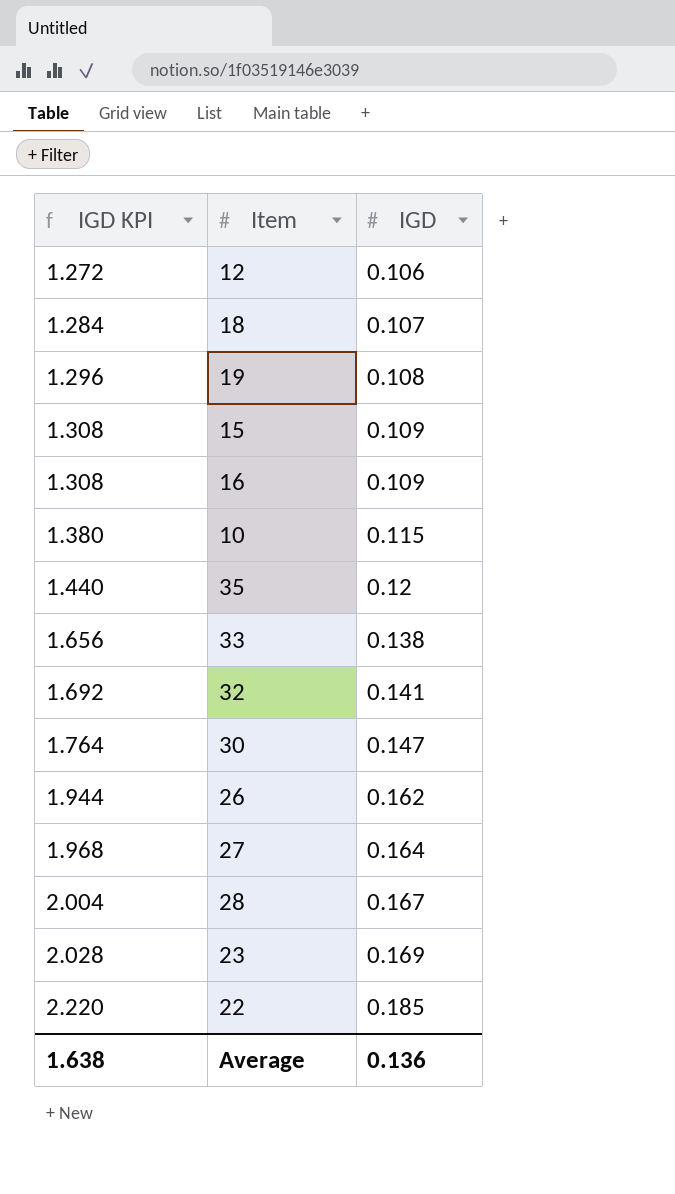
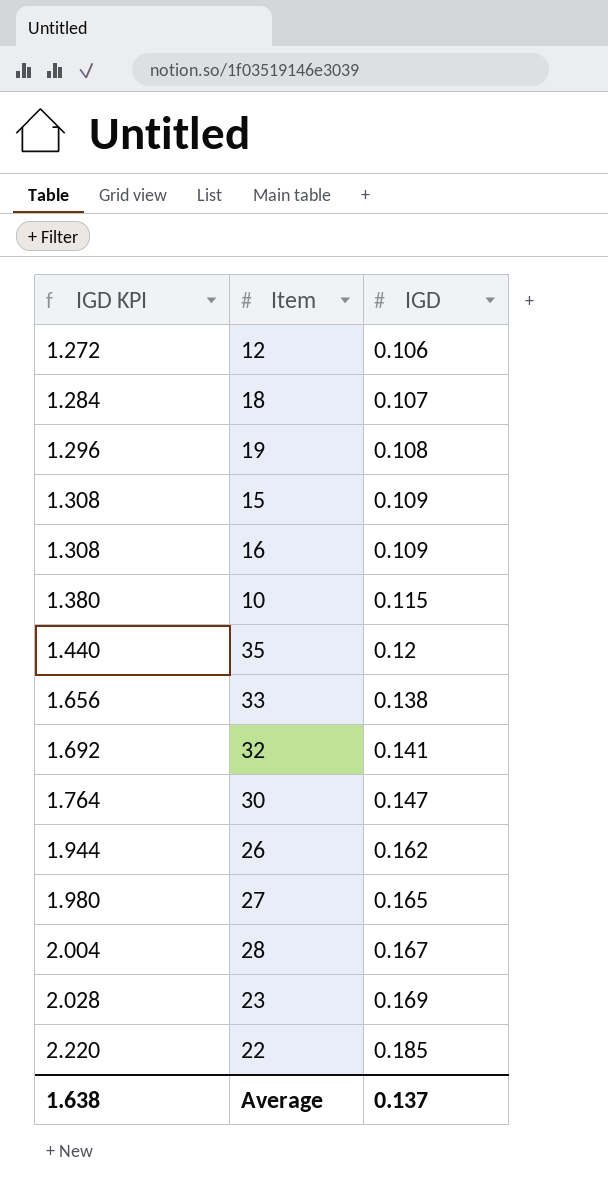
27 | IGD KPI: 1.968 -> 1.980
27 | IGD: 0.164 -> 0.165
Average | IGD: 0.136 -> 0.137

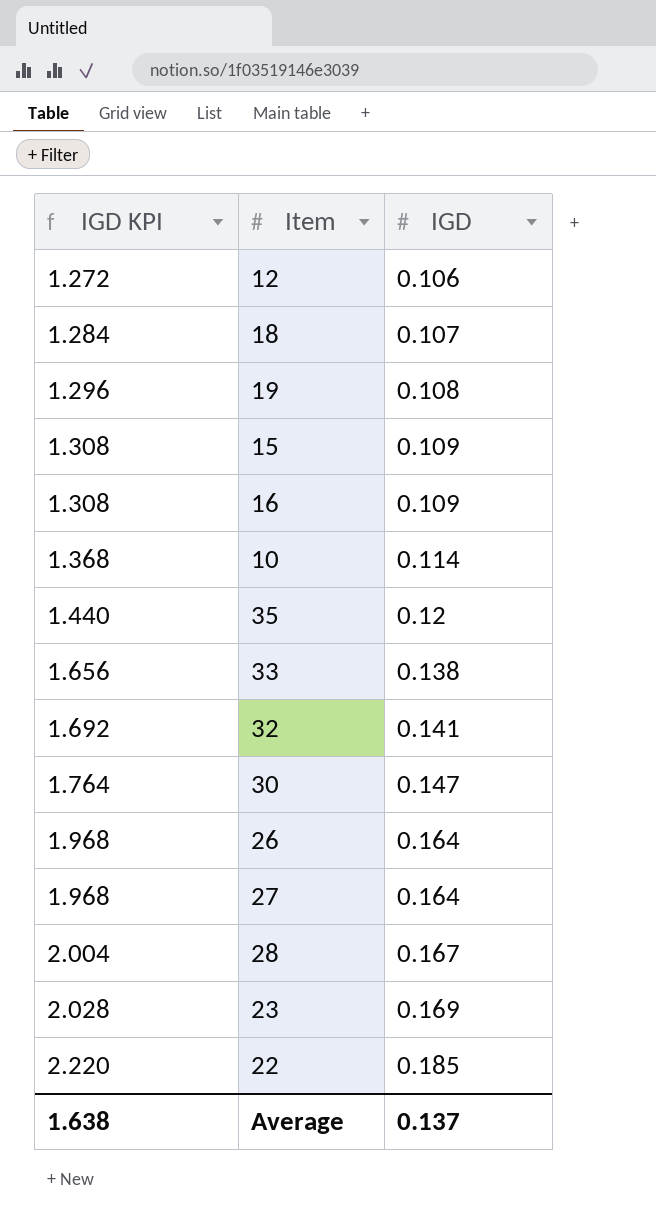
10 | IGD KPI: 1.380 -> 1.368
10 | IGD: 0.115 -> 0.114
26 | IGD KPI: 1.944 -> 1.968
26 | IGD: 0.162 -> 0.164
27 | IGD KPI: 1.980 -> 1.968
27 | IGD: 0.165 -> 0.164

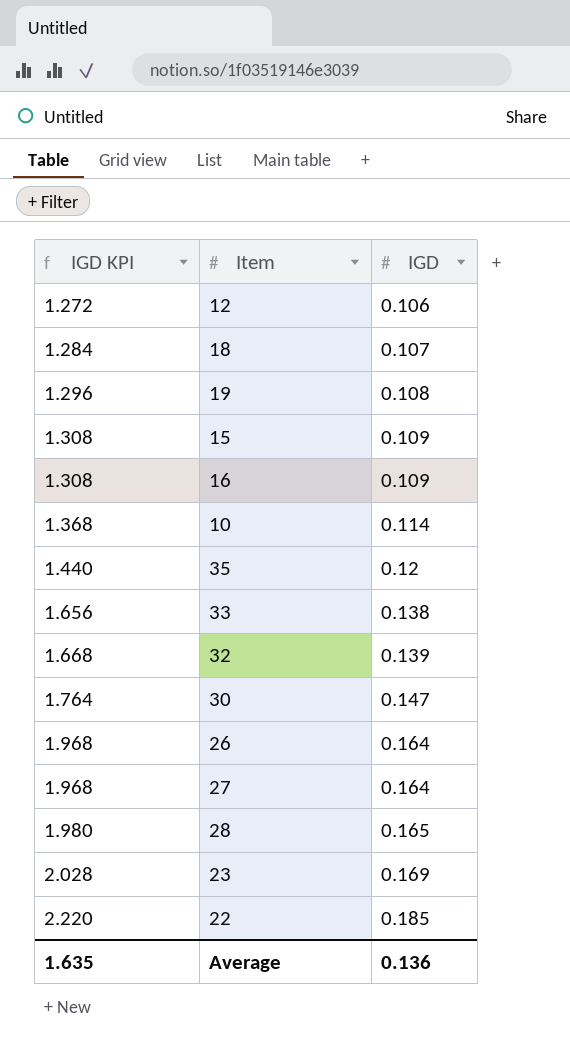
32 | IGD KPI: 1.692 -> 1.668
32 | IGD: 0.141 -> 0.139
28 | IGD KPI: 2.004 -> 1.980
28 | IGD: 0.167 -> 0.165
Average | IGD KPI: 1.638 -> 1.635
Average | IGD: 0.137 -> 0.136

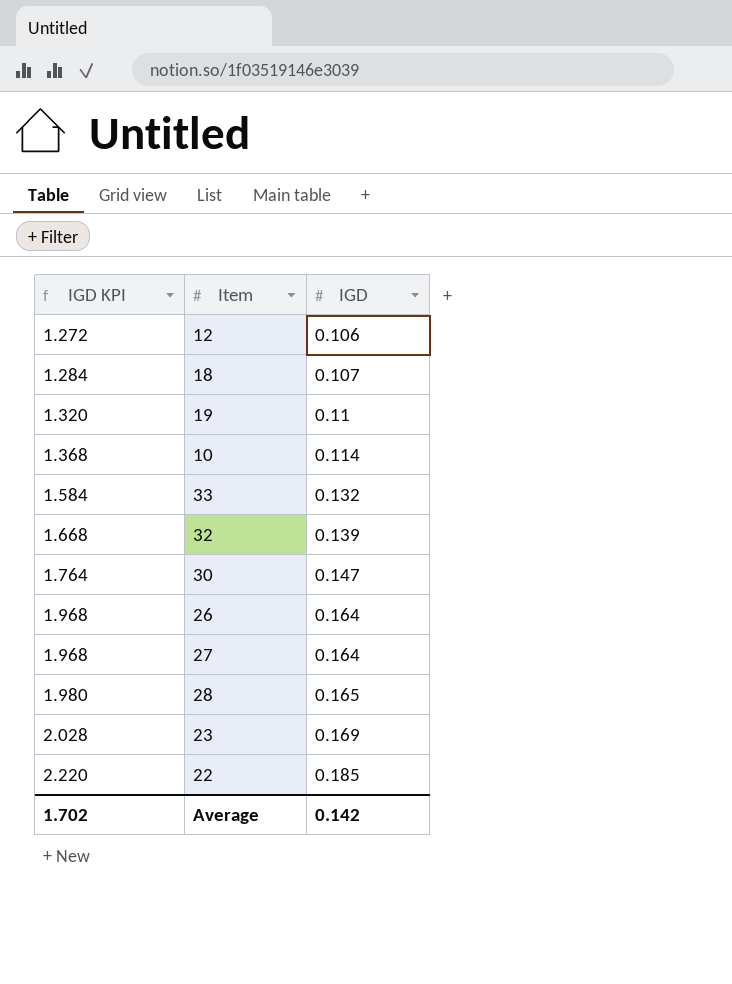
row 15: 1.308 | 0.109 -> none
row 16: 1.308 | 0.109 -> none
row 35: 1.440 | 0.12 -> none
19 | IGD KPI: 1.296 -> 1.320
19 | IGD: 0.108 -> 0.11
33 | IGD KPI: 1.656 -> 1.584
33 | IGD: 0.138 -> 0.132
Average | IGD KPI: 1.635 -> 1.702
Average | IGD: 0.136 -> 0.142

